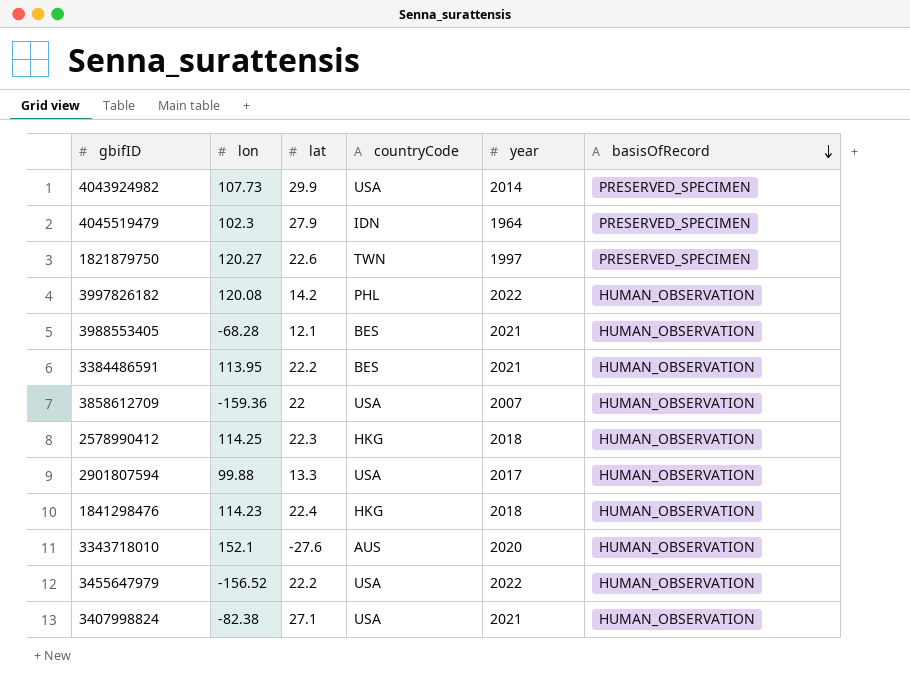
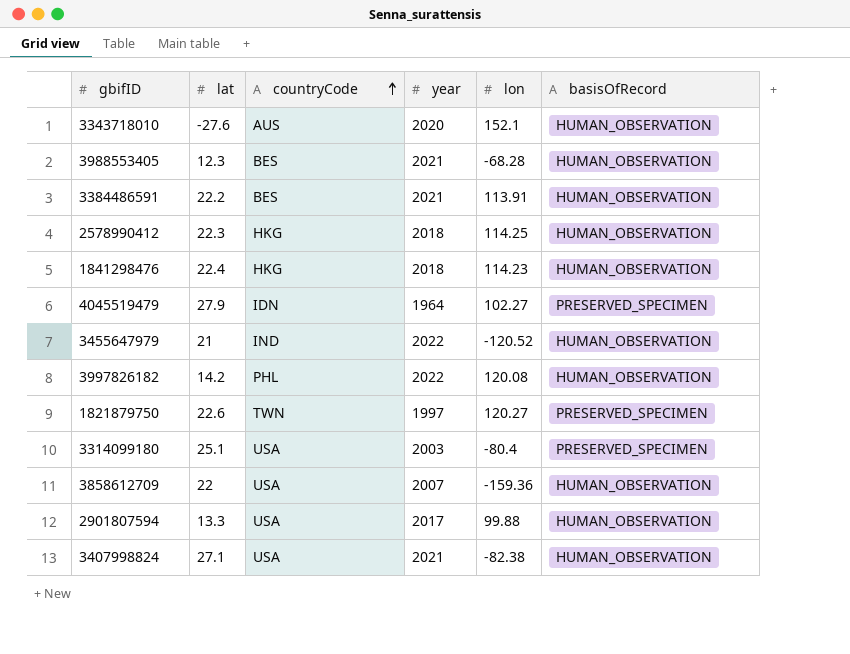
row order: basisOfRecord descending -> countryCode ascending
column lon | position: 2 -> 5
row 4043924982: 107.73 | 29.9 | USA | 2014 | PRESERVED_SPECIMEN -> none
3988553405 | lat: 12.1 -> 12.3
3384486591 | lon: 113.95 -> 113.91
4045519479 | lon: 102.3 -> 102.27
3455647979 | lat: 22.2 -> 21
3455647979 | countryCode: USA -> IND
3455647979 | lon: -156.52 -> -120.52
row 3314099180: none -> 25.1 | USA | 2003 | -80.4 | PRESERVED_SPECIMEN

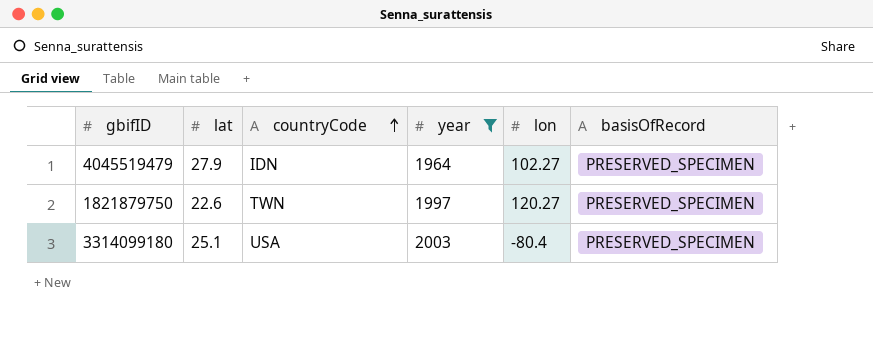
filter: none -> year <= 2003

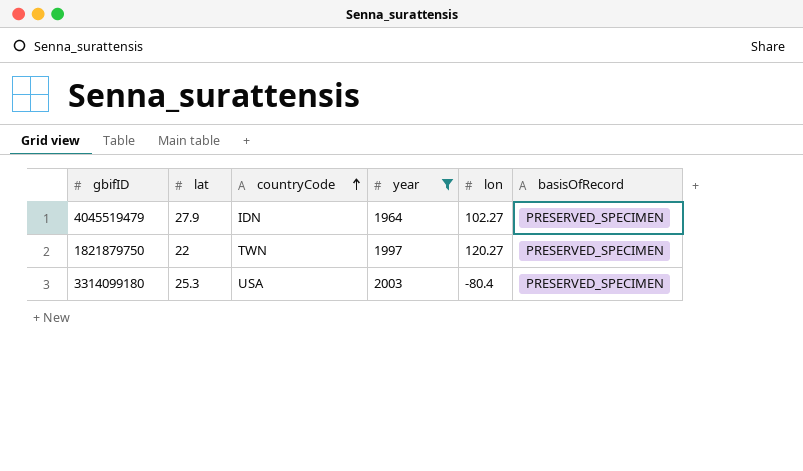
1821879750 | lat: 22.6 -> 22
3314099180 | lat: 25.1 -> 25.3

